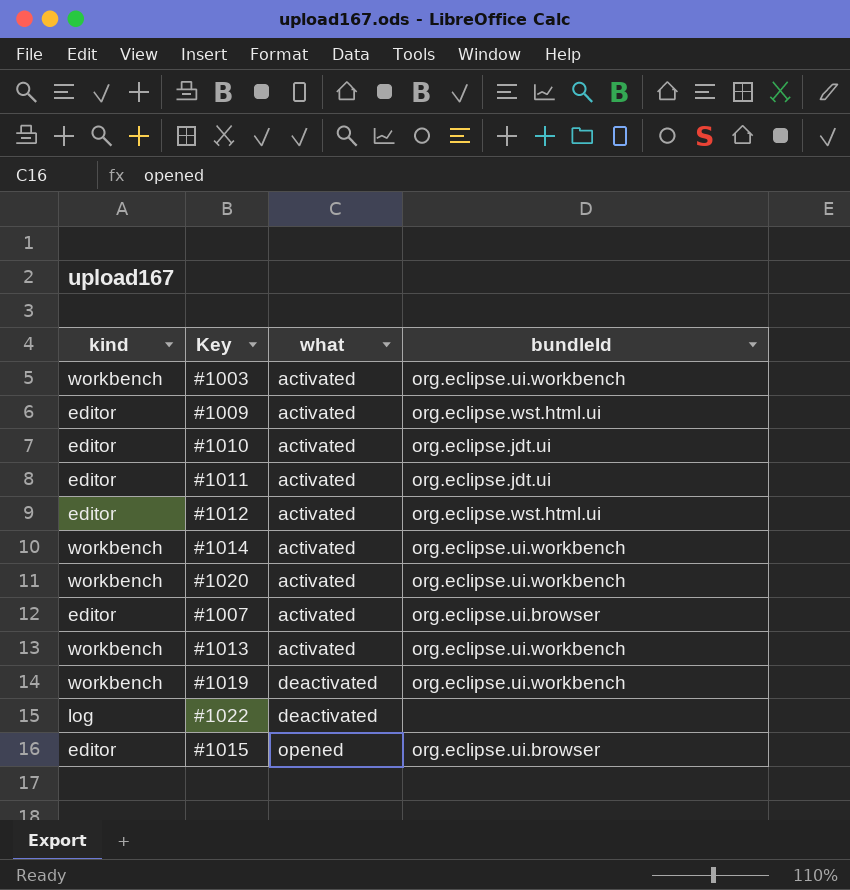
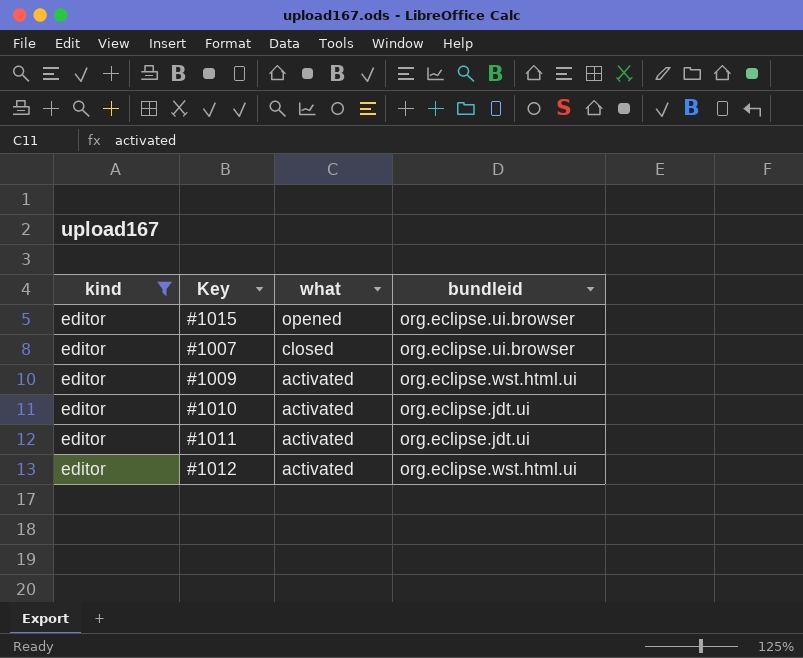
filter: none -> kind = editor
row order: what ascending -> what descending
column name: bundleId -> bundleid
#1007 | what: activated -> closed

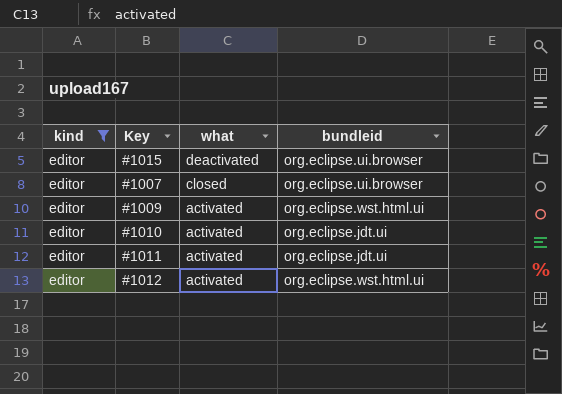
#1015 | what: opened -> deactivated

